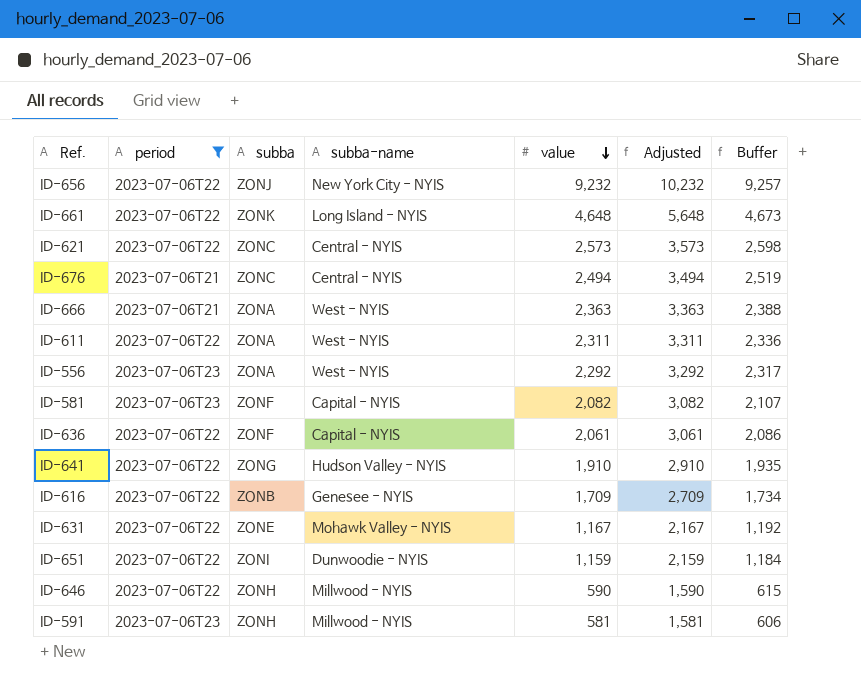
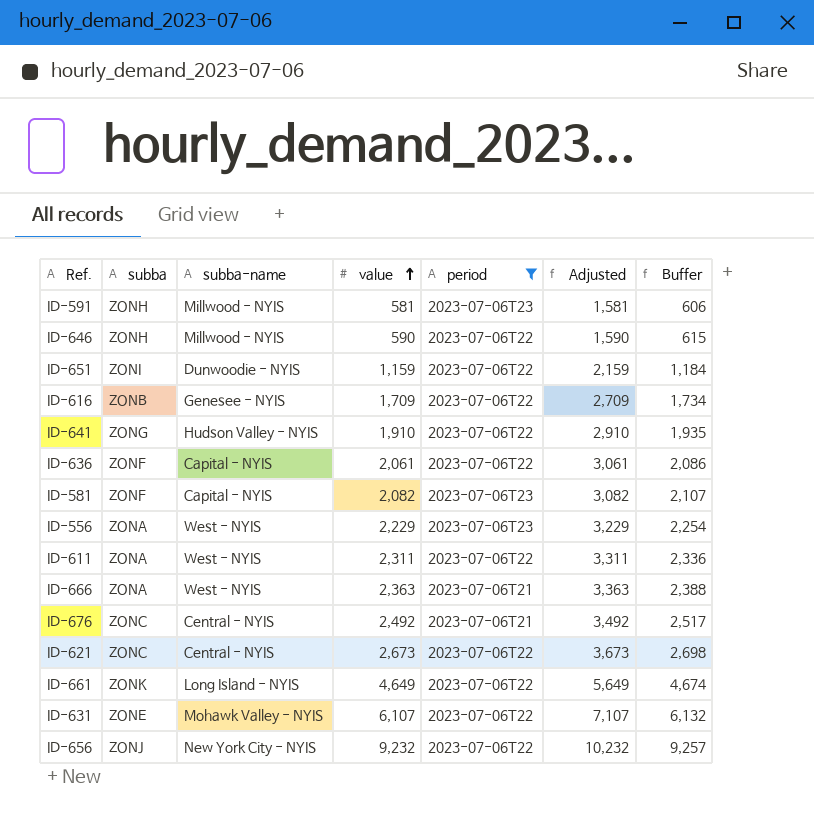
row order: value descending -> value ascending
column period | position: 2 -> 5
ID-556 | value: 2,292 -> 2,229
ID-556 | Adjusted: 3,292 -> 3,229
ID-556 | Buffer: 2,317 -> 2,254
ID-676 | value: 2,494 -> 2,492
ID-676 | Adjusted: 3,494 -> 3,492
ID-676 | Buffer: 2,519 -> 2,517
ID-621 | value: 2,573 -> 2,673
ID-621 | Adjusted: 3,573 -> 3,673
ID-621 | Buffer: 2,598 -> 2,698
ID-661 | value: 4,648 -> 4,649
ID-661 | Adjusted: 5,648 -> 5,649
ID-661 | Buffer: 4,673 -> 4,674
ID-631 | value: 1,167 -> 6,107
ID-631 | Adjusted: 2,167 -> 7,107
ID-631 | Buffer: 1,192 -> 6,132

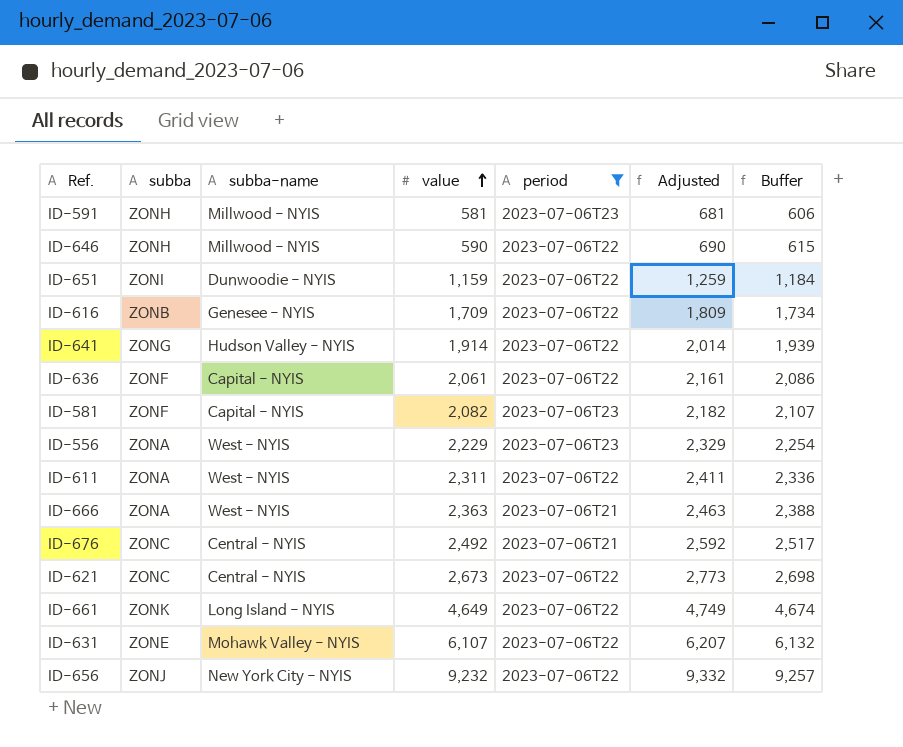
column Adjusted | formula: [value] + 1000 -> [value] + 100
ID-641 | value: 1,910 -> 1,914
ID-641 | Buffer: 1,935 -> 1,939

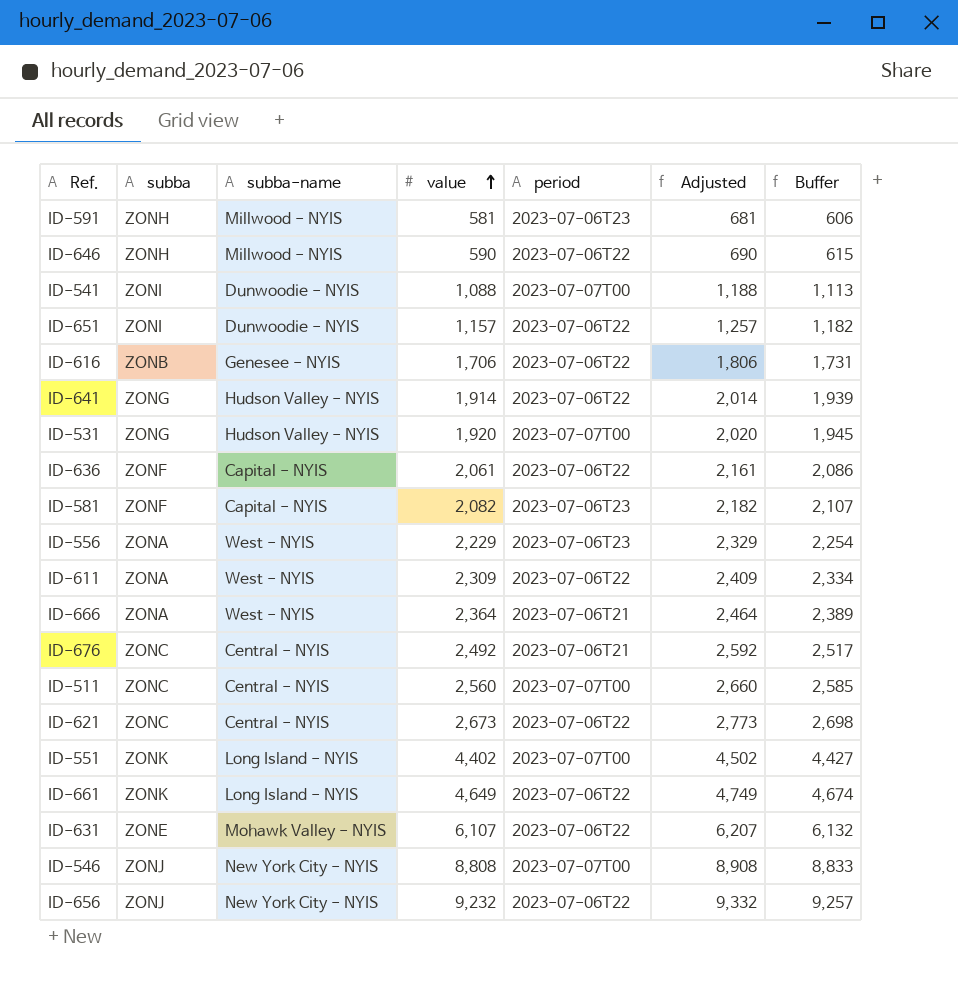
filter: period != 2023-07-07T00 -> none
ID-651 | value: 1,159 -> 1,157
ID-651 | Adjusted: 1,259 -> 1,257
ID-651 | Buffer: 1,184 -> 1,182
ID-616 | value: 1,709 -> 1,706
ID-616 | Adjusted: 1,809 -> 1,806
ID-616 | Buffer: 1,734 -> 1,731
ID-611 | value: 2,311 -> 2,309
ID-611 | Adjusted: 2,411 -> 2,409
ID-611 | Buffer: 2,336 -> 2,334
ID-666 | value: 2,363 -> 2,364
ID-666 | Adjusted: 2,463 -> 2,464
ID-666 | Buffer: 2,388 -> 2,389

